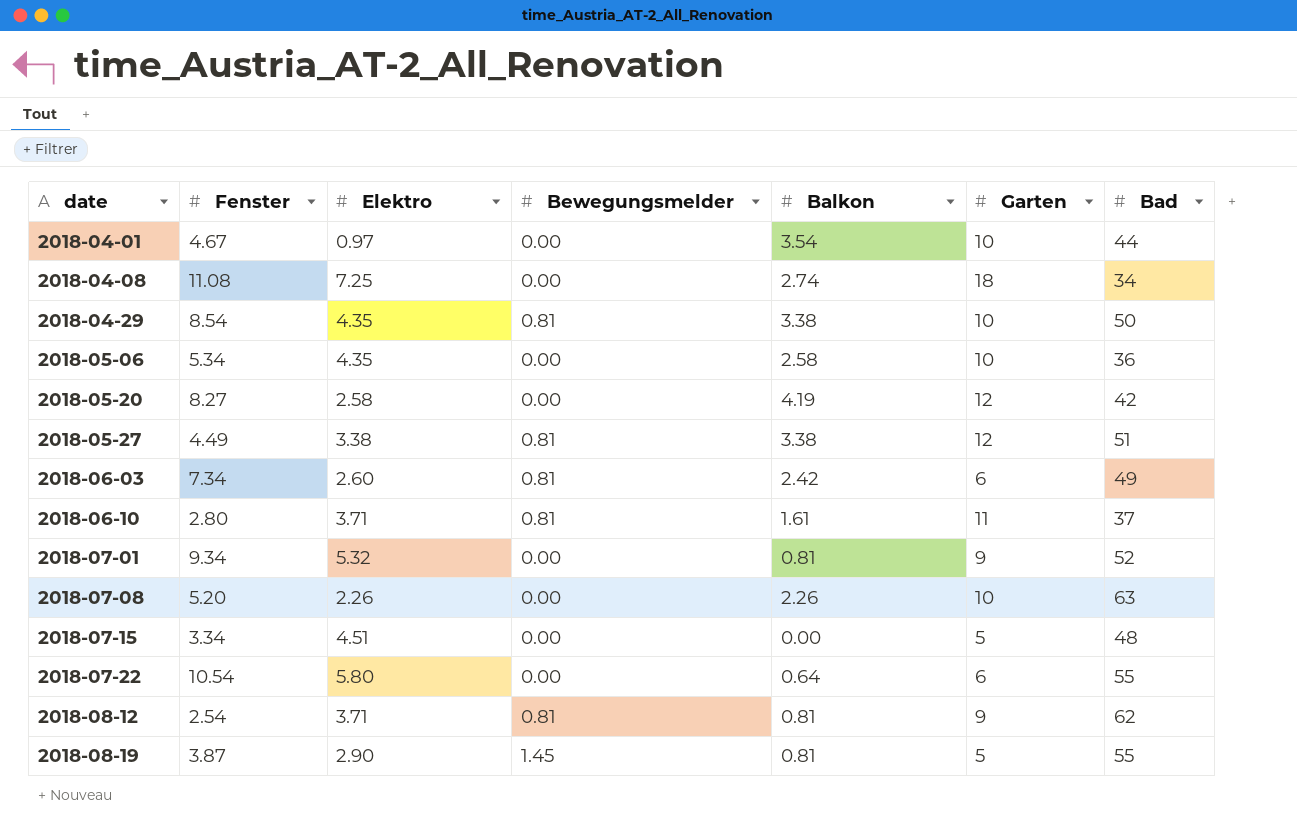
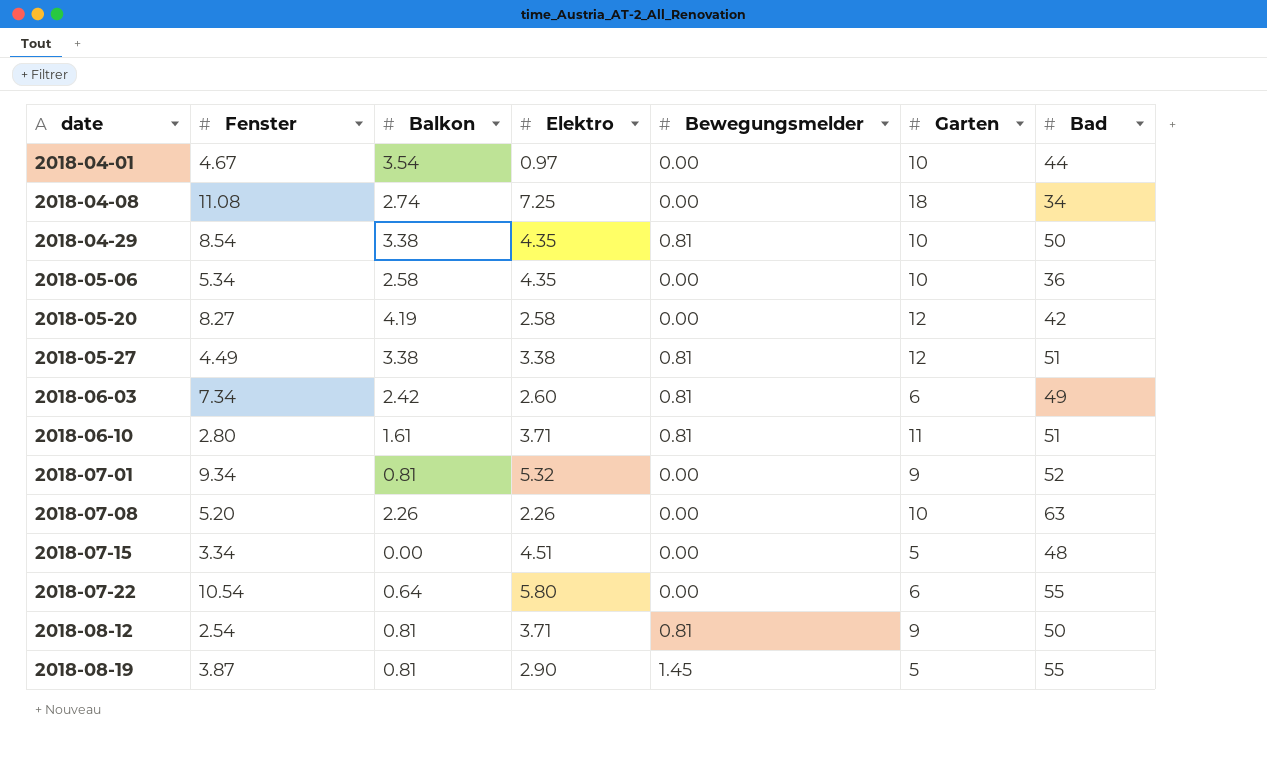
column Balkon | position: 5 -> 3
2018-06-10 | Bad: 37 -> 51
2018-08-12 | Bad: 62 -> 50

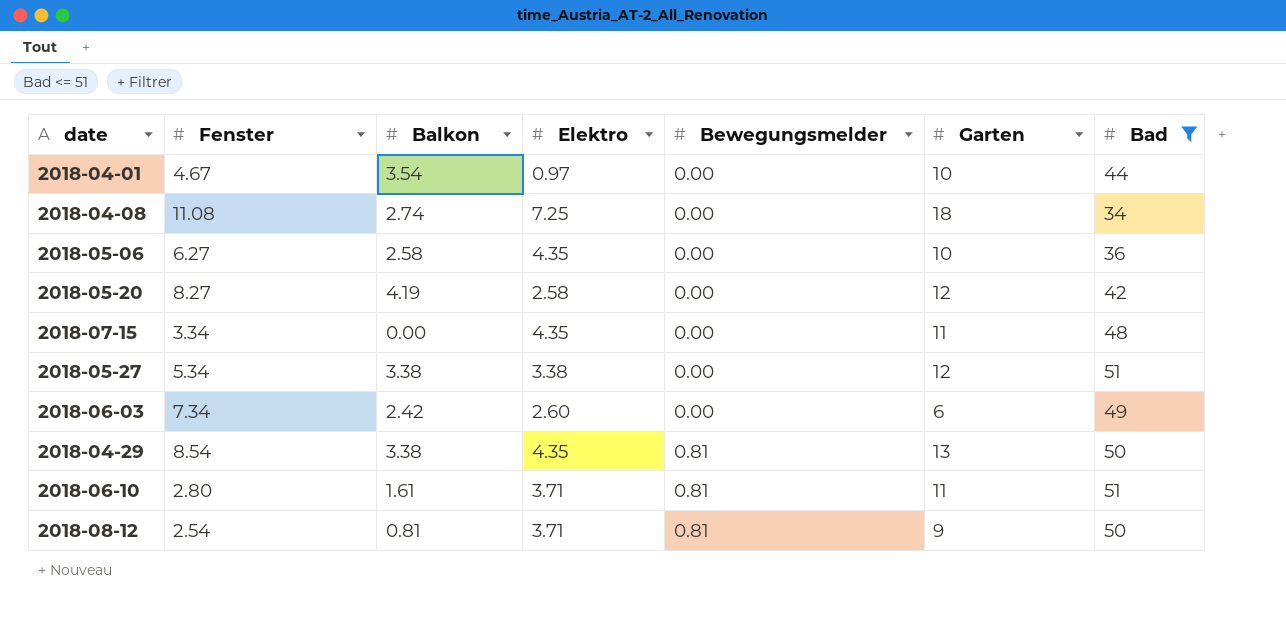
filter: none -> Bad <= 51
row order: date ascending -> Bewegungsmelder ascending
2018-05-06 | Fenster: 5.34 -> 6.27
2018-07-15 | Elektro: 4.51 -> 4.35
2018-07-15 | Garten: 5 -> 11
2018-05-27 | Fenster: 4.49 -> 5.34
2018-05-27 | Bewegungsmelder: 0.81 -> 0.00
2018-06-03 | Bewegungsmelder: 0.81 -> 0.00
2018-04-29 | Garten: 10 -> 13

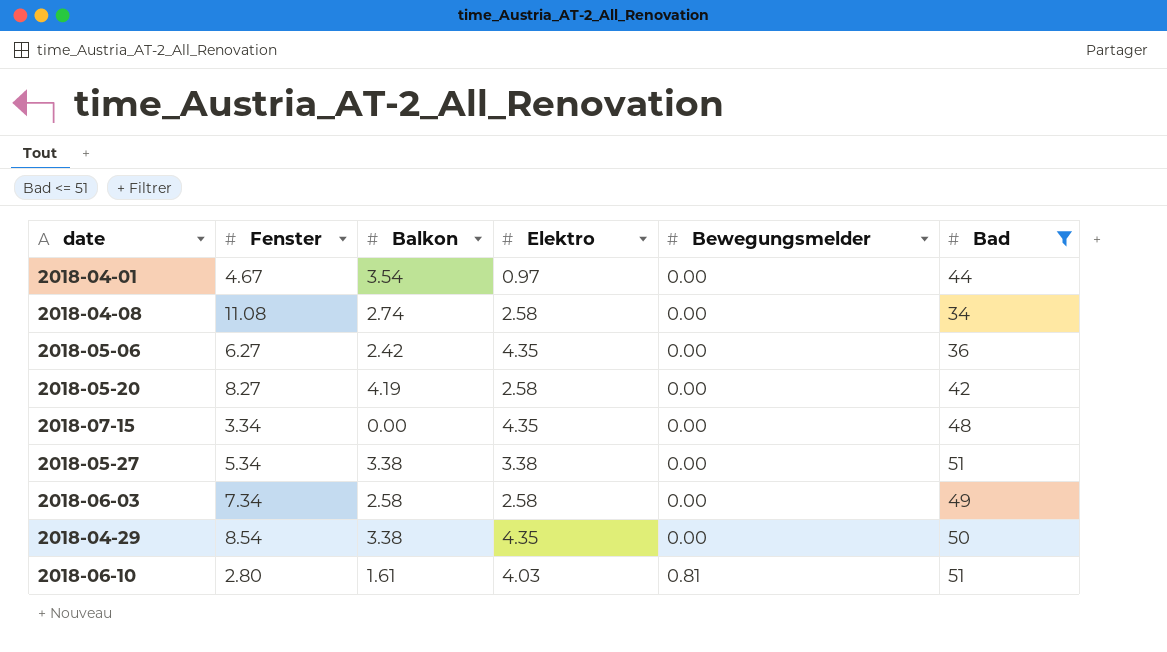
column Garten | position: 6 -> none
row 2018-08-12: 2.54 | 0.81 | 3.71 | 0.81 | 9 | 50 -> none
2018-04-08 | Elektro: 7.25 -> 2.58
2018-05-06 | Balkon: 2.58 -> 2.42
2018-06-03 | Balkon: 2.42 -> 2.58
2018-06-03 | Elektro: 2.60 -> 2.58
2018-04-29 | Bewegungsmelder: 0.81 -> 0.00
2018-06-10 | Elektro: 3.71 -> 4.03

